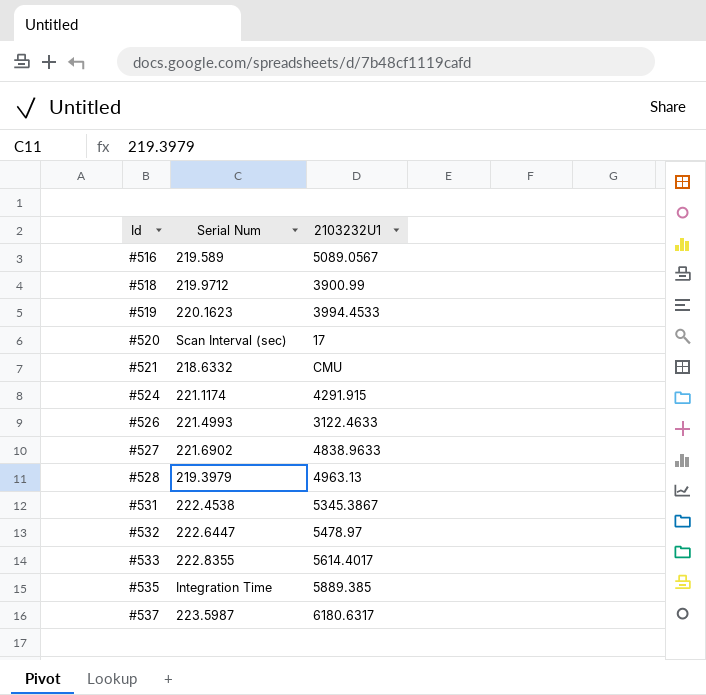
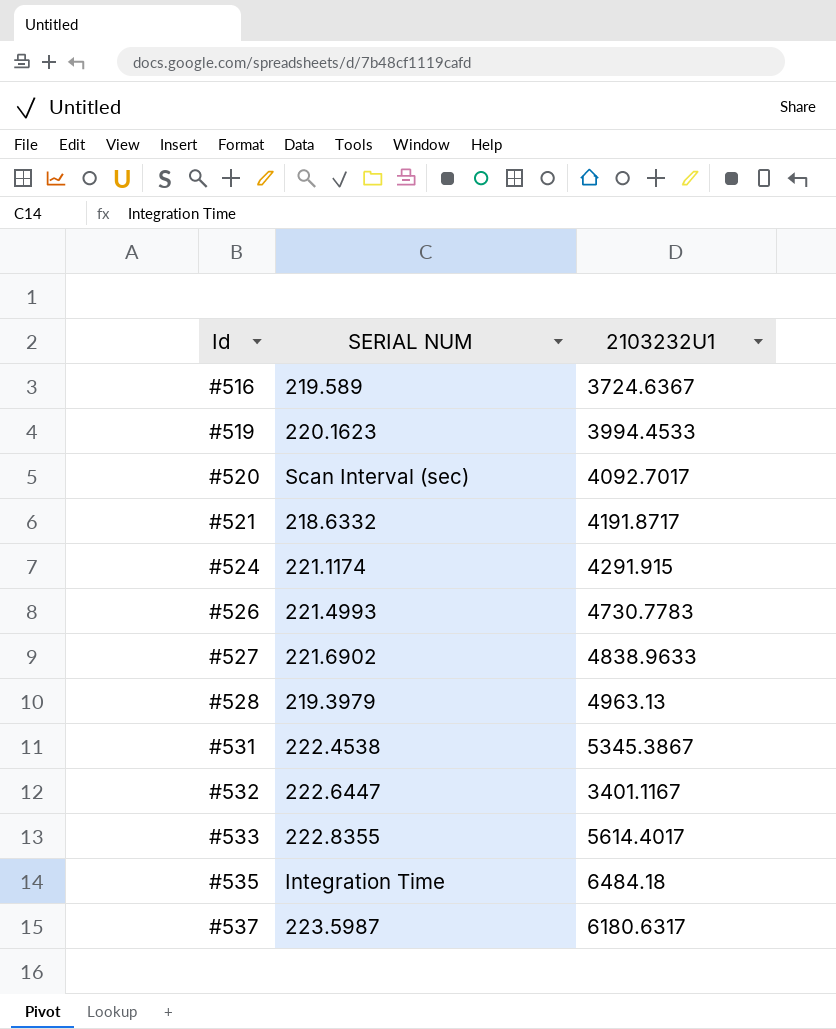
column name: Serial Num -> SERIAL NUM
row #518: 219.9712 | 3900.99 -> none
#516 | 2103232U1: 5089.0567 -> 3724.6367
#520 | 2103232U1: 17 -> 4092.7017
#521 | 2103232U1: CMU -> 4191.8717
#526 | 2103232U1: 3122.4633 -> 4730.7783
#532 | 2103232U1: 5478.97 -> 3401.1167
#535 | 2103232U1: 5889.385 -> 6484.18

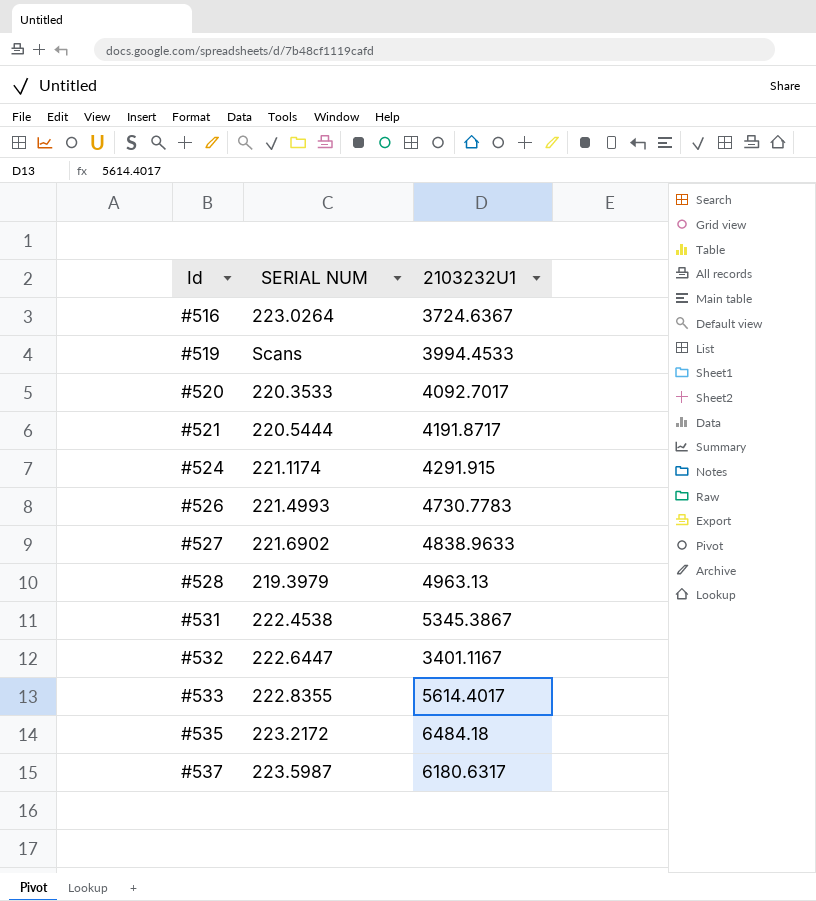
#516 | SERIAL NUM: 219.589 -> 223.0264
#519 | SERIAL NUM: 220.1623 -> Scans
#520 | SERIAL NUM: Scan Interval (sec) -> 220.3533
#521 | SERIAL NUM: 218.6332 -> 220.5444
#535 | SERIAL NUM: Integration Time -> 223.2172

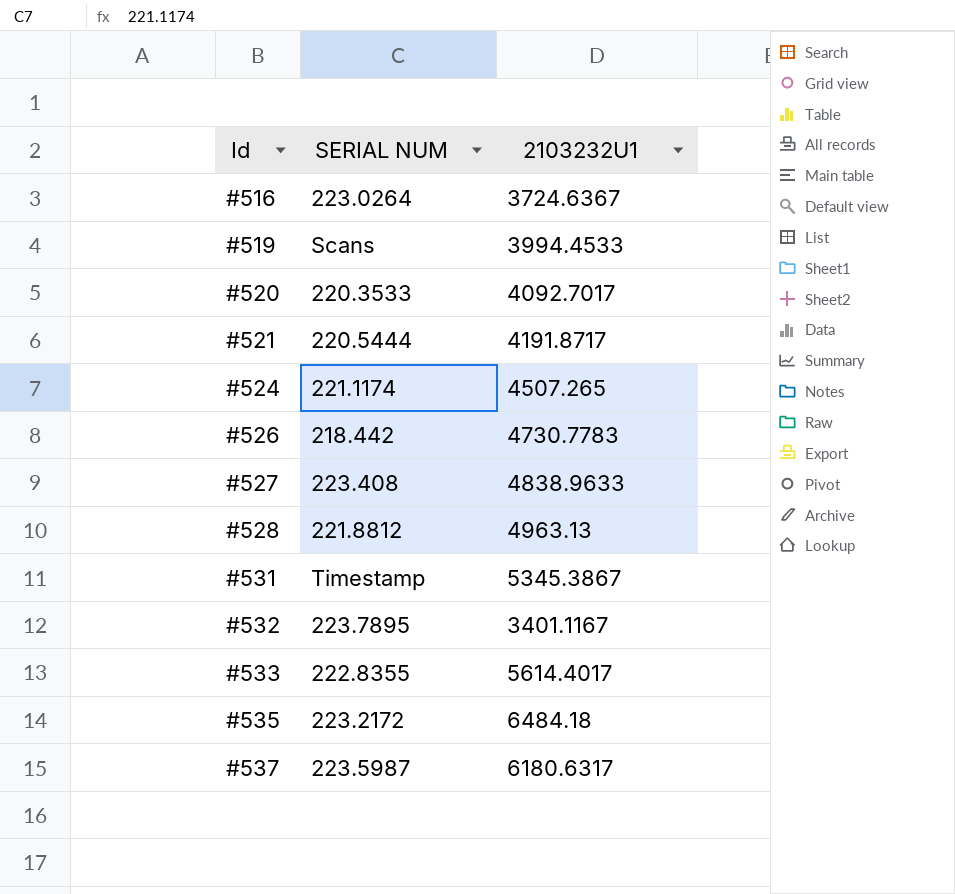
#524 | 2103232U1: 4291.915 -> 4507.265
#526 | SERIAL NUM: 221.4993 -> 218.442
#527 | SERIAL NUM: 221.6902 -> 223.408
#528 | SERIAL NUM: 219.3979 -> 221.8812
#531 | SERIAL NUM: 222.4538 -> Timestamp
#532 | SERIAL NUM: 222.6447 -> 223.7895

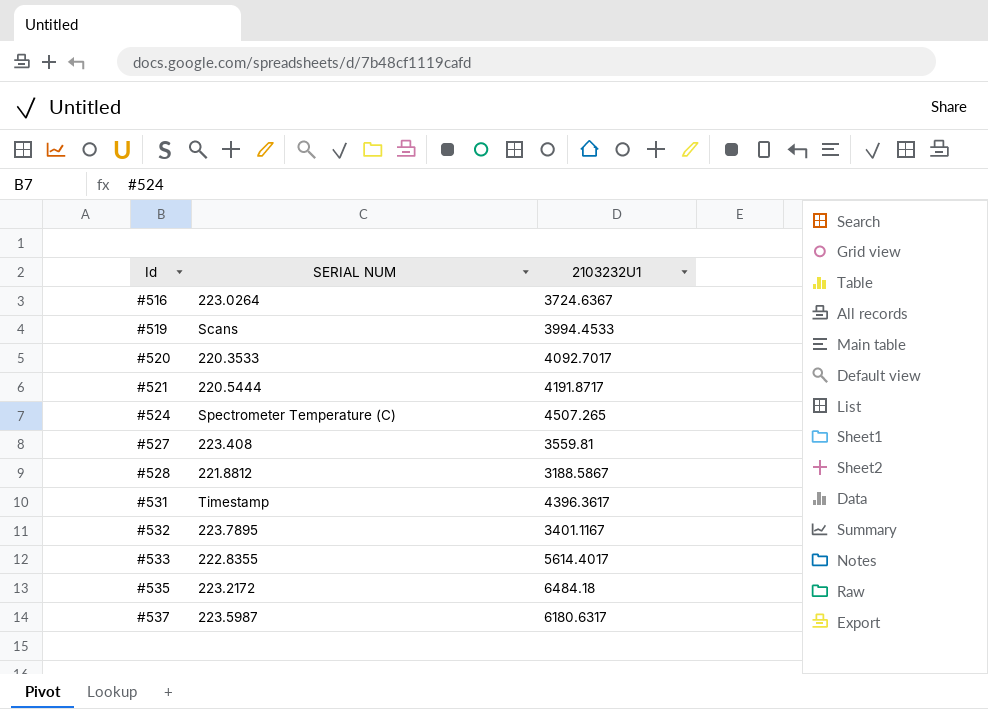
row #526: 218.442 | 4730.7783 -> none
#524 | SERIAL NUM: 221.1174 -> Spectrometer Temperature (C)
#527 | 2103232U1: 4838.9633 -> 3559.81
#528 | 2103232U1: 4963.13 -> 3188.5867
#531 | 2103232U1: 5345.3867 -> 4396.3617

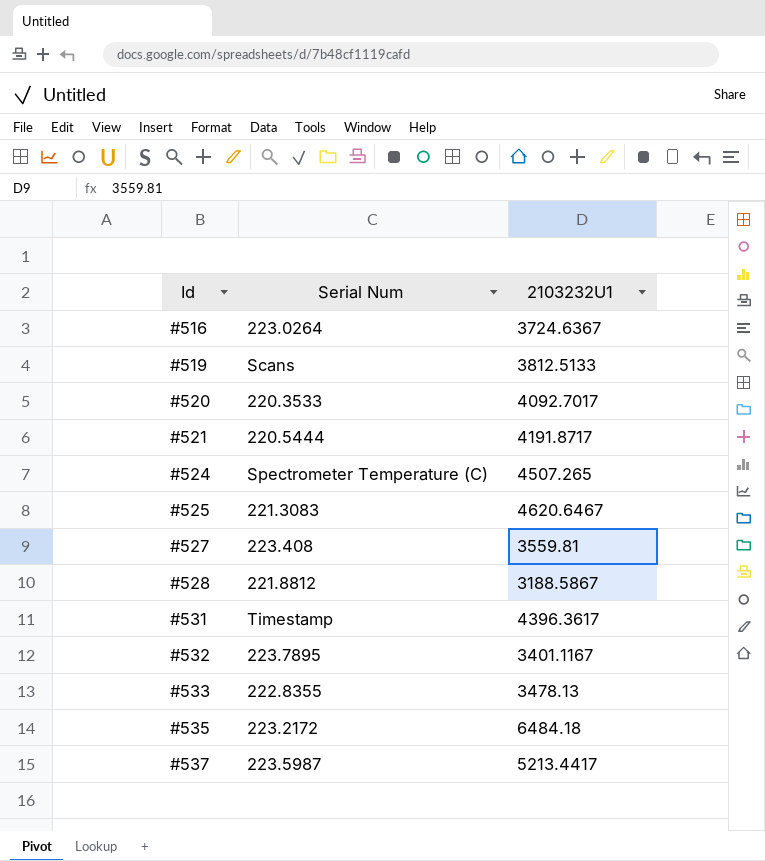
column name: SERIAL NUM -> Serial Num
#519 | 2103232U1: 3994.4533 -> 3812.5133
row #525: none -> 221.3083 | 4620.6467
#533 | 2103232U1: 5614.4017 -> 3478.13
#537 | 2103232U1: 6180.6317 -> 5213.4417

